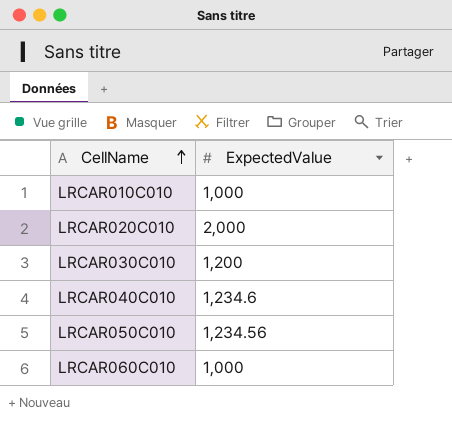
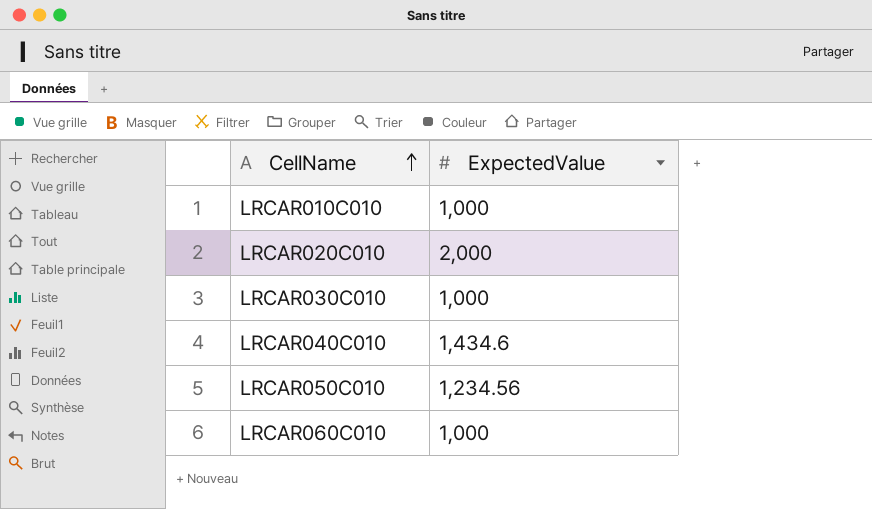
LRCAR030C010 | ExpectedValue: 1,200 -> 1,000
LRCAR040C010 | ExpectedValue: 1,234.6 -> 1,434.6

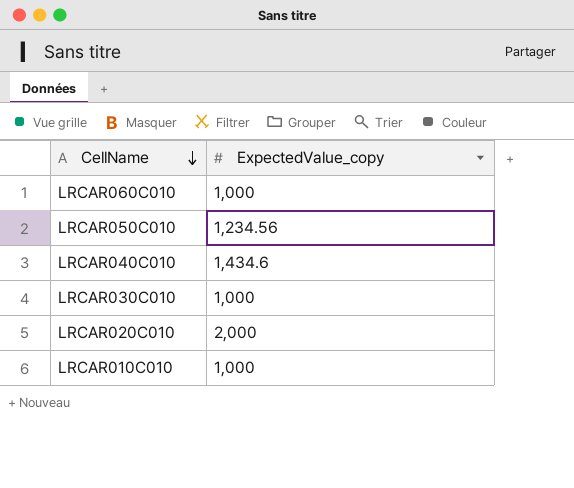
row order: CellName ascending -> CellName descending
column name: ExpectedValue -> ExpectedValue_copy

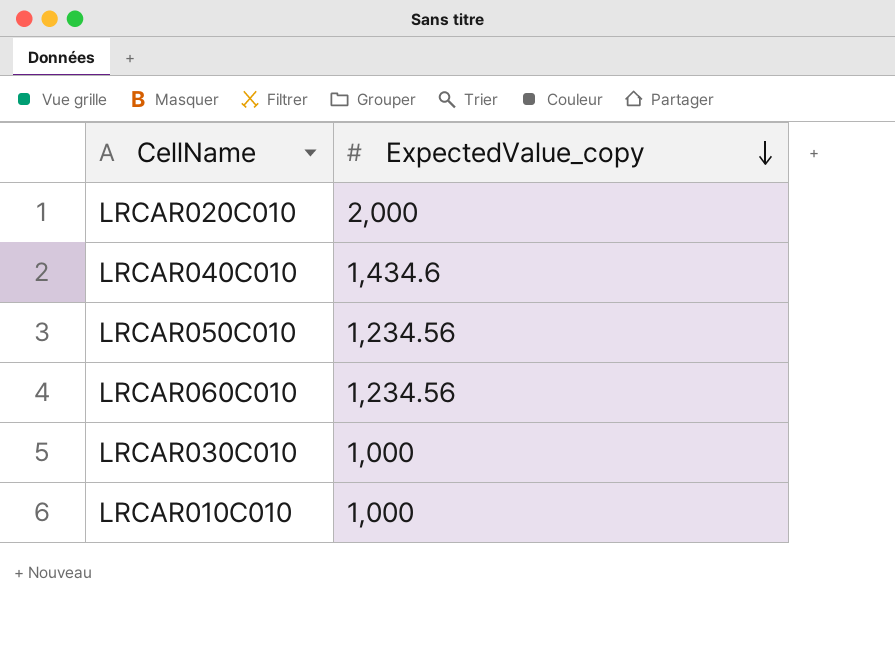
row order: CellName descending -> ExpectedValue_copy descending
LRCAR060C010 | ExpectedValue_copy: 1,000 -> 1,234.56

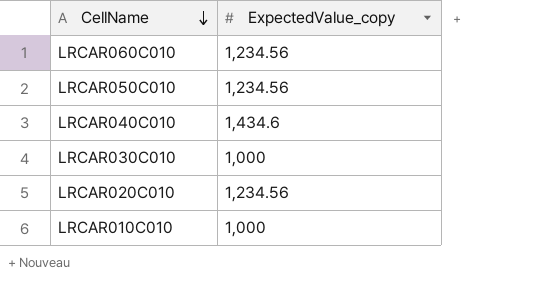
row order: ExpectedValue_copy descending -> CellName descending
LRCAR020C010 | ExpectedValue_copy: 2,000 -> 1,234.56

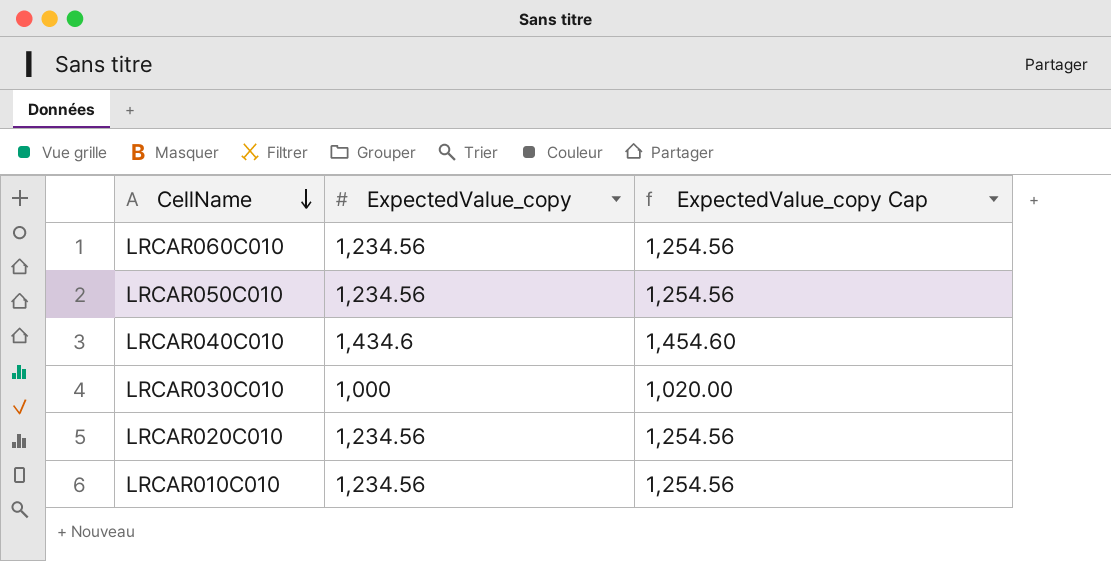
column ExpectedValue_copy Cap | formula: none -> [ExpectedValue_copy] + 20
LRCAR010C010 | ExpectedValue_copy: 1,000 -> 1,234.56

